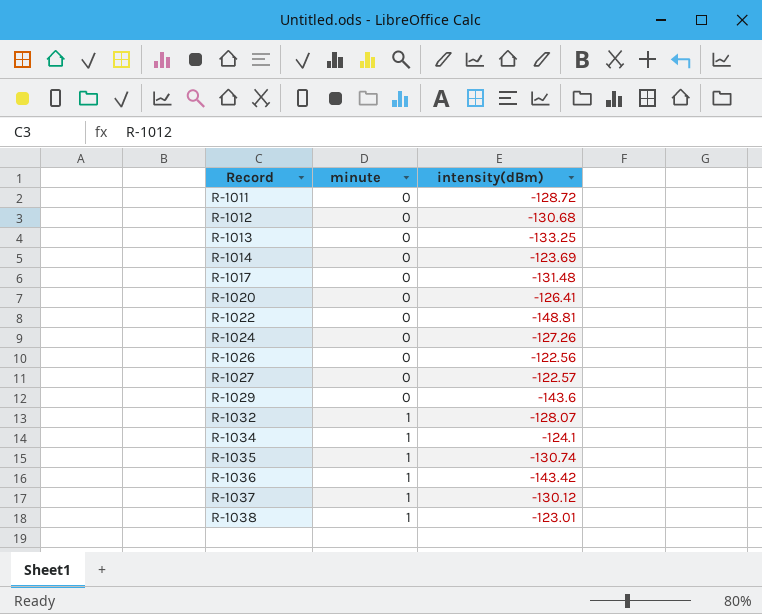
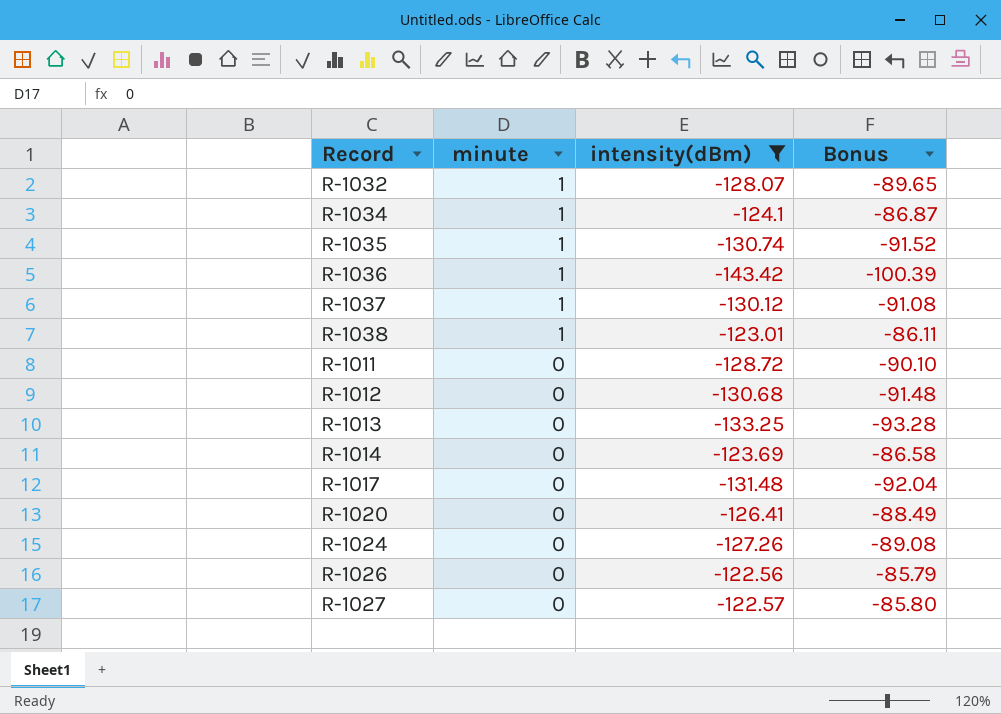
filter: none -> intensity(dBm) >= -143.42
row order: Record ascending -> minute descending
column Bonus | formula: none -> [intensity(dBm)] * 0.7

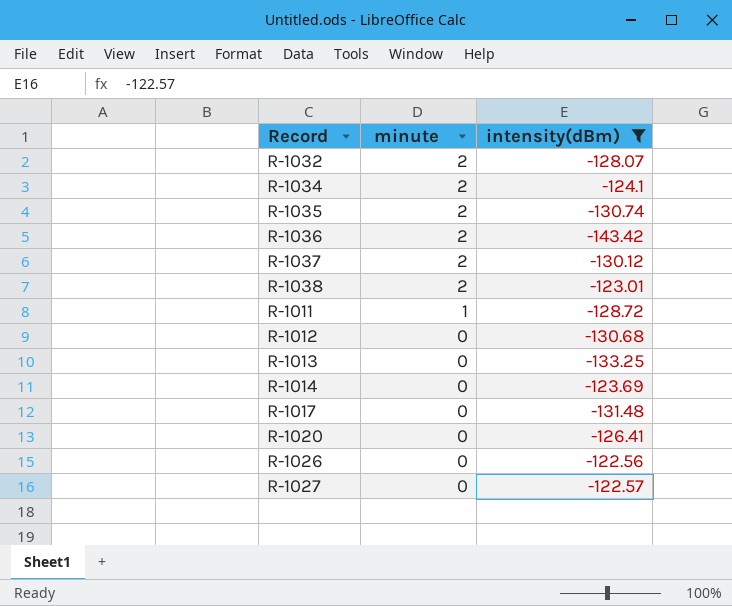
column Bonus | formula: [intensity(dBm)] * 0.7 -> none
row R-1024: 0 | -127.26 | -89.08 -> none
R-1032 | minute: 1 -> 2
R-1034 | minute: 1 -> 2
R-1035 | minute: 1 -> 2
R-1036 | minute: 1 -> 2
R-1037 | minute: 1 -> 2
R-1038 | minute: 1 -> 2
R-1011 | minute: 0 -> 1

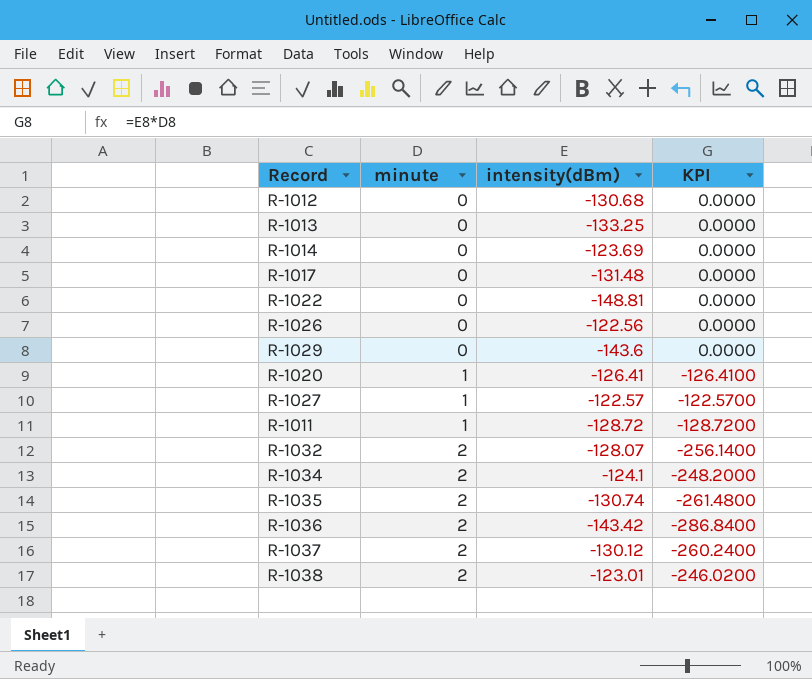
filter: intensity(dBm) >= -143.42 -> none
row order: minute descending -> minute ascending
column KPI | formula: none -> [minute] * [intensity(dBm)]
R-1020 | minute: 0 -> 1
R-1027 | minute: 0 -> 1

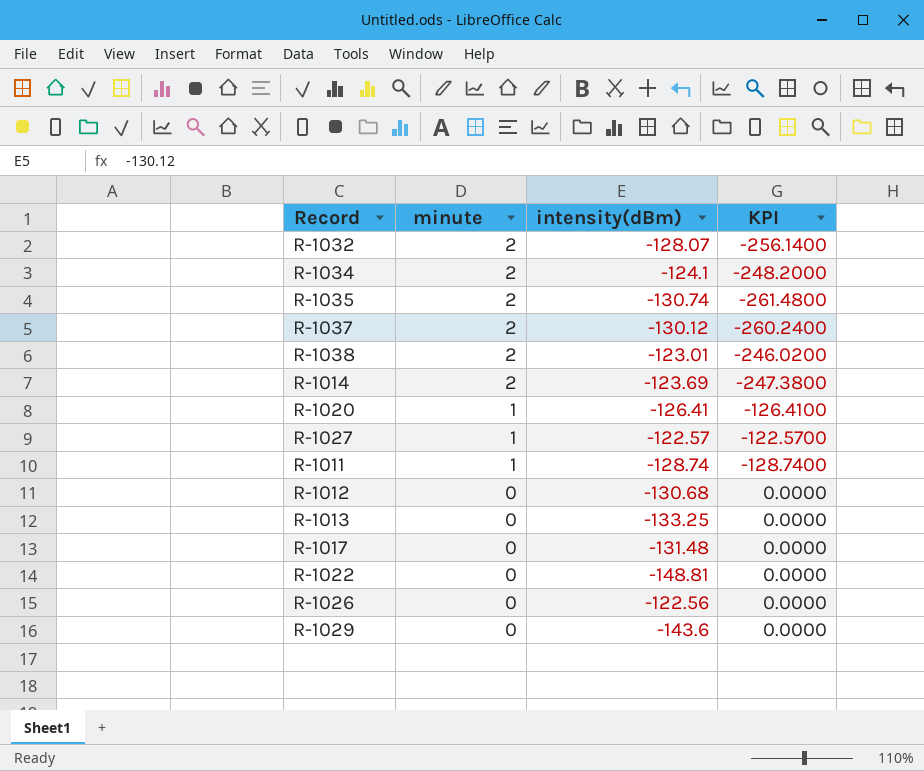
row order: minute ascending -> minute descending
row R-1036: 2 | -143.42 | -286.8400 -> none
R-1014 | minute: 0 -> 2
R-1014 | KPI: 0.0000 -> -247.3800
R-1011 | intensity(dBm): -128.72 -> -128.74
R-1011 | KPI: -128.7200 -> -128.7400

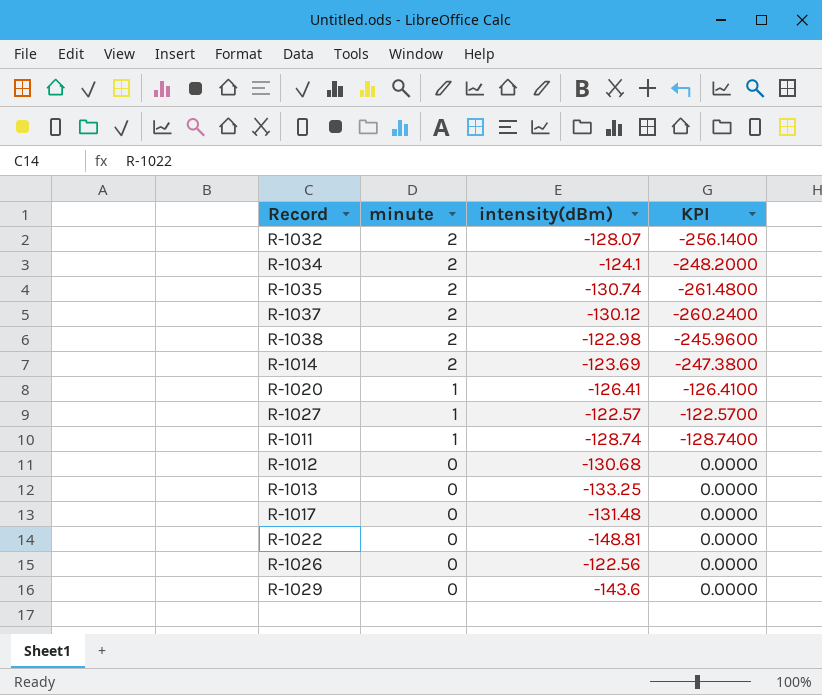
R-1038 | intensity(dBm): -123.01 -> -122.98
R-1038 | KPI: -246.0200 -> -245.9600

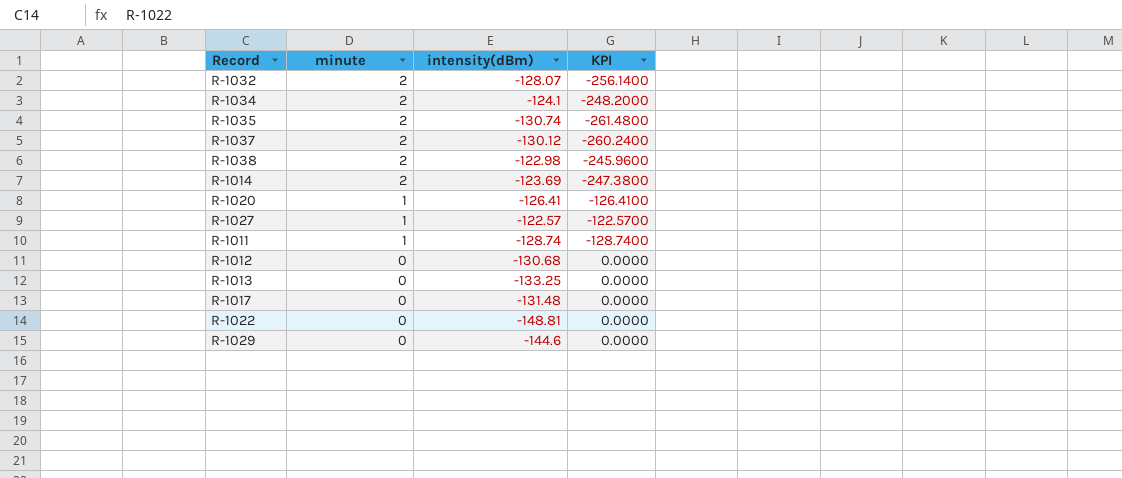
row R-1026: 0 | -122.56 | 0.0000 -> none
R-1029 | intensity(dBm): -143.6 -> -144.6

